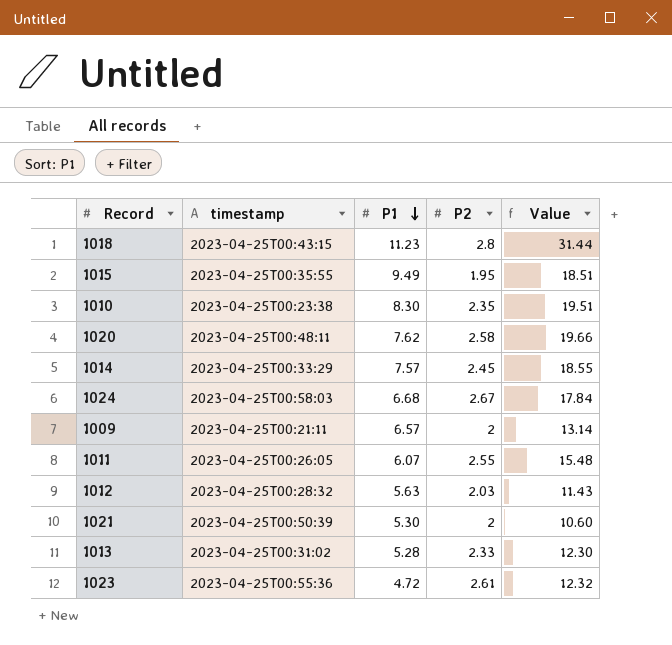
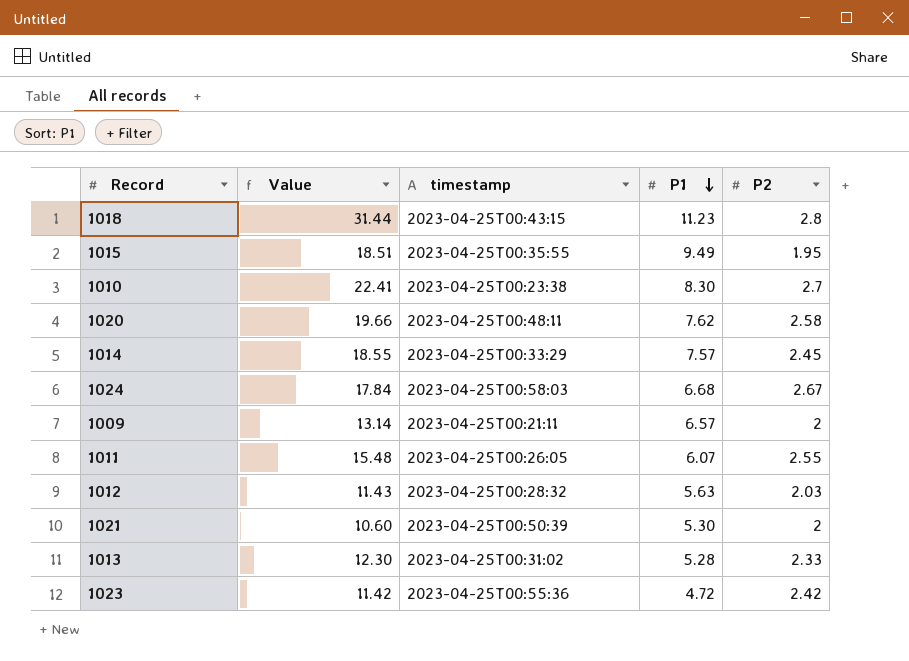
column Value | position: 5 -> 2
1010 | Value: 19.51 -> 22.41
1010 | P2: 2.35 -> 2.7
1023 | Value: 12.32 -> 11.42
1023 | P2: 2.61 -> 2.42

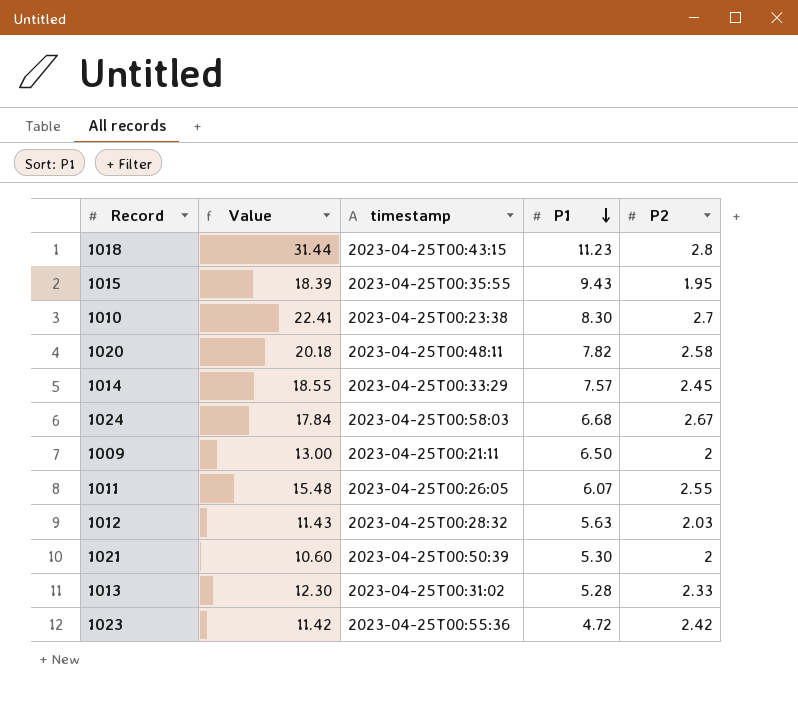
1015 | Value: 18.51 -> 18.39
1015 | P1: 9.49 -> 9.43
1020 | Value: 19.66 -> 20.18
1020 | P1: 7.62 -> 7.82
1009 | Value: 13.14 -> 13.00
1009 | P1: 6.57 -> 6.50

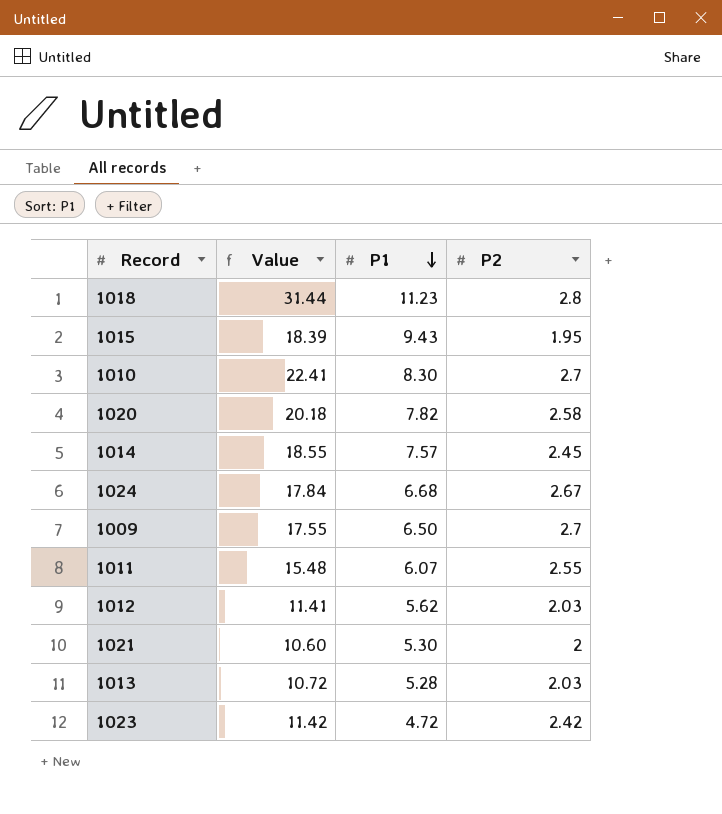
column timestamp | position: 3 -> none
1009 | Value: 13.00 -> 17.55
1009 | P2: 2 -> 2.7
1012 | Value: 11.43 -> 11.41
1012 | P1: 5.63 -> 5.62
1013 | Value: 12.30 -> 10.72
1013 | P2: 2.33 -> 2.03

